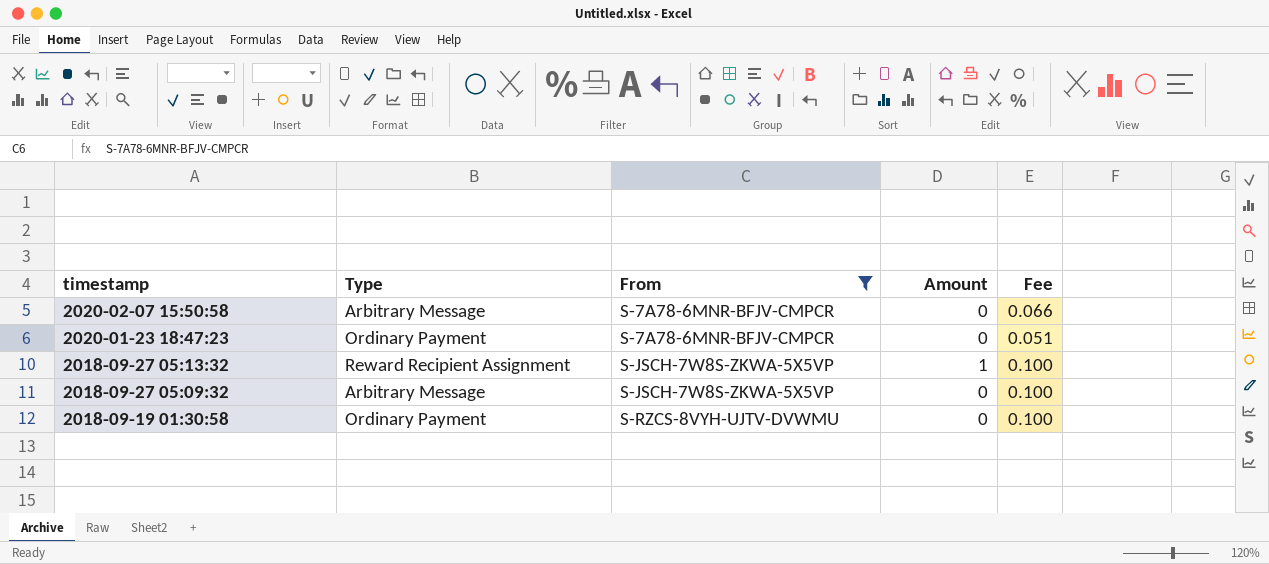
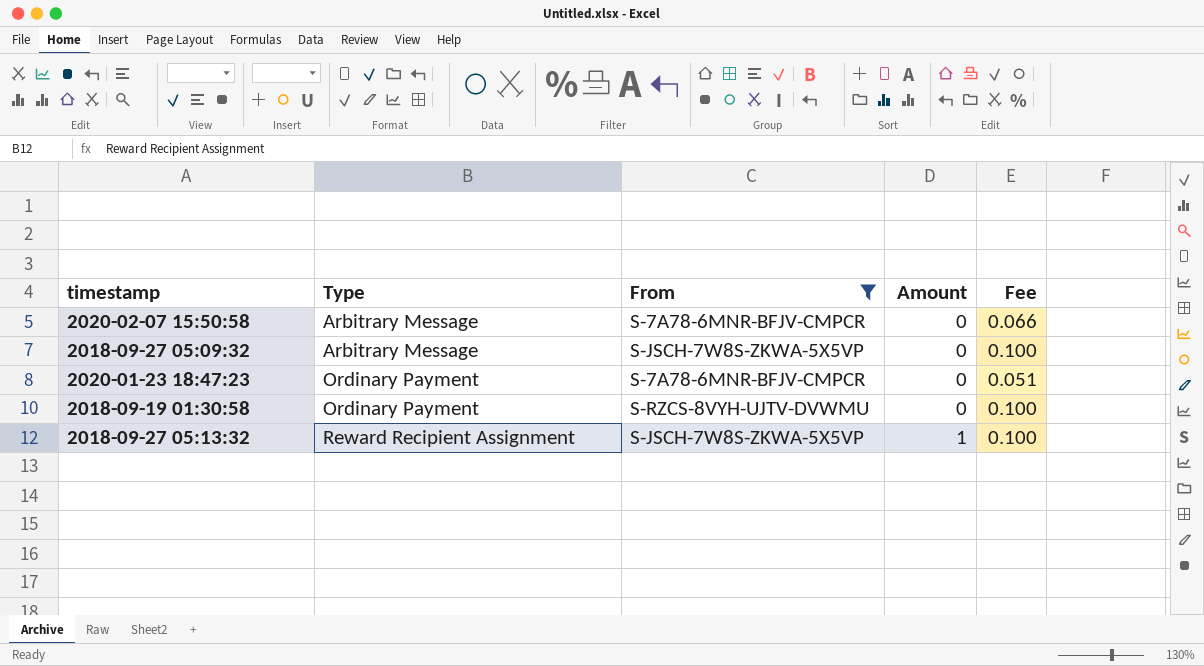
row order: timestamp descending -> Type ascending

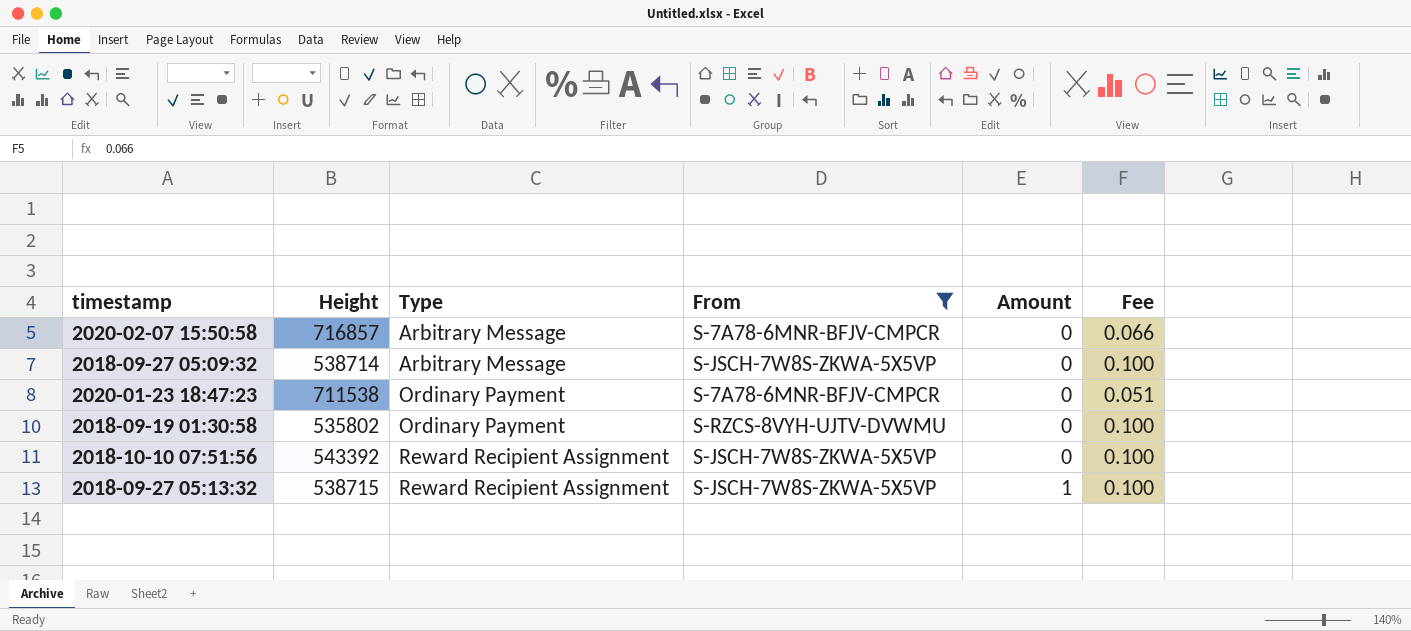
column Height | position: none -> 2
row 2018-10-10 07:51:56: none -> 543392 | Reward Recipient Assignment | S-JSCH-7W8S-ZKWA-5X5VP | 0 | 0.100

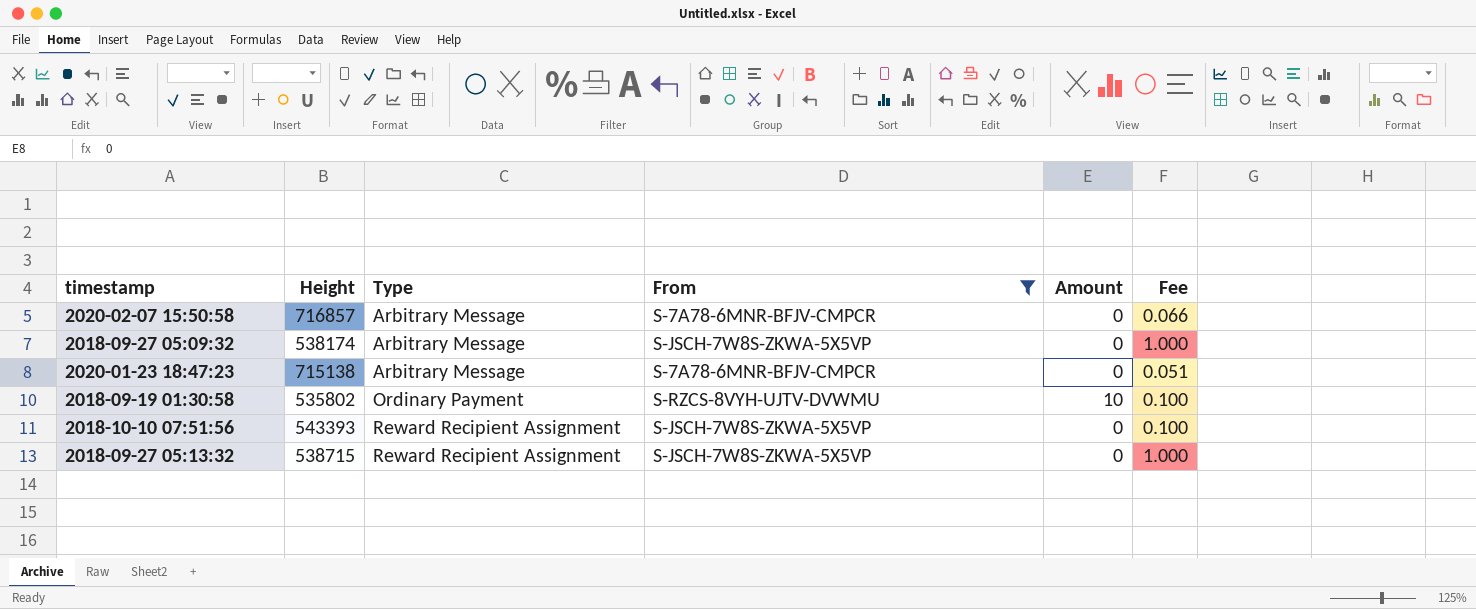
2018-09-27 05:09:32 | Height: 538714 -> 538174
2018-09-27 05:09:32 | Fee: 0.100 -> 1.000
2020-01-23 18:47:23 | Height: 711538 -> 715138
2020-01-23 18:47:23 | Type: Ordinary Payment -> Arbitrary Message
2018-09-19 01:30:58 | Amount: 0 -> 10
2018-10-10 07:51:56 | Height: 543392 -> 543393
2018-09-27 05:13:32 | Amount: 1 -> 0
2018-09-27 05:13:32 | Fee: 0.100 -> 1.000

